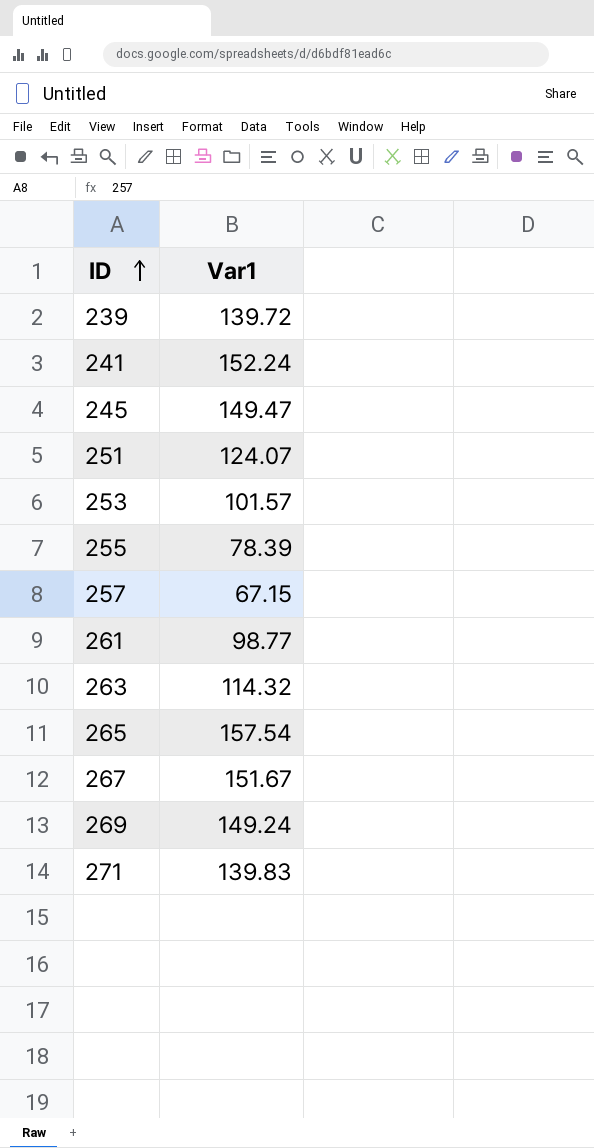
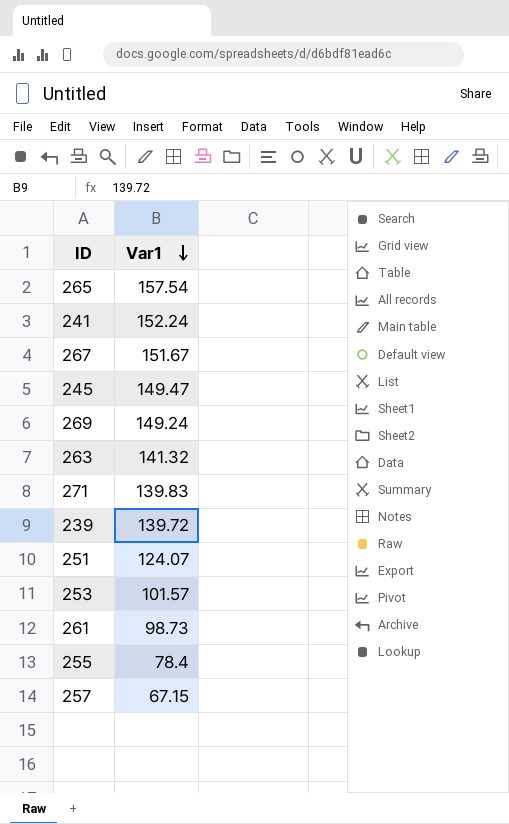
row order: ID ascending -> Var1 descending
263 | Var1: 114.32 -> 141.32
261 | Var1: 98.77 -> 98.73
255 | Var1: 78.39 -> 78.4

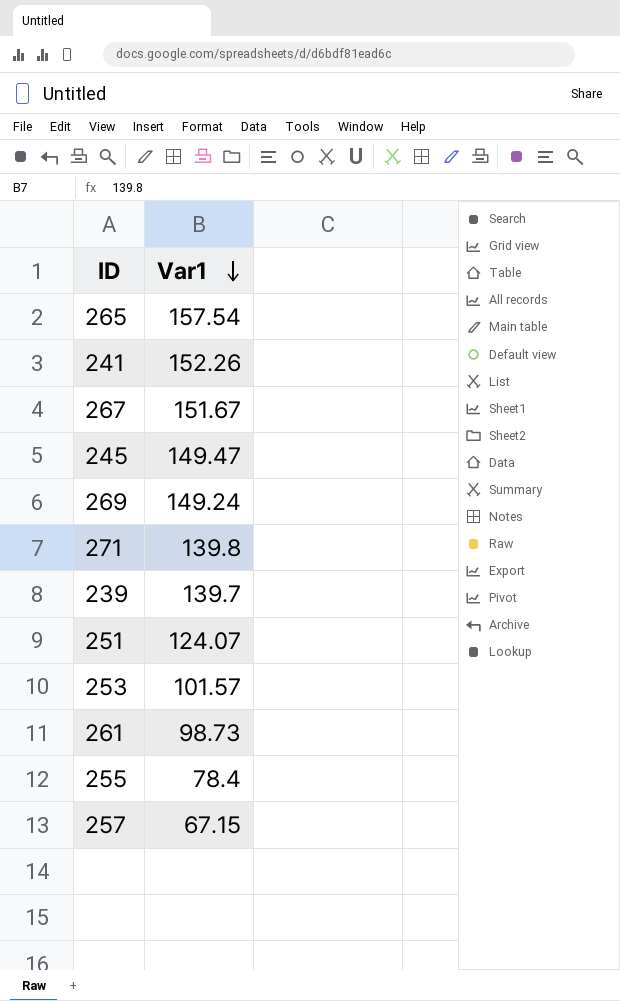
row 263: 141.32 -> none
241 | Var1: 152.24 -> 152.26
271 | Var1: 139.83 -> 139.8
239 | Var1: 139.72 -> 139.7

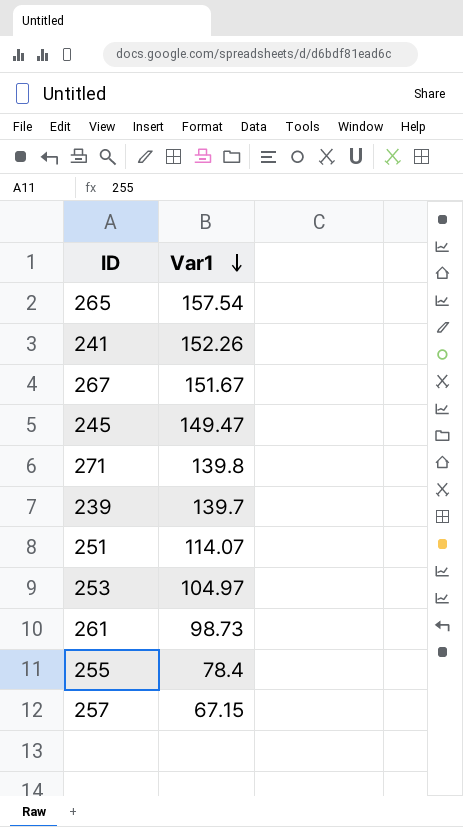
row 269: 149.24 -> none
251 | Var1: 124.07 -> 114.07
253 | Var1: 101.57 -> 104.97

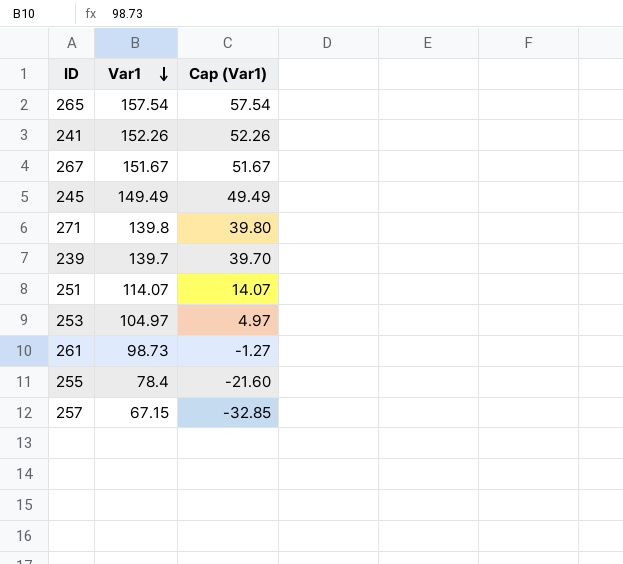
column Cap (Var1) | formula: none -> [Var1] - 100
245 | Var1: 149.47 -> 149.49

